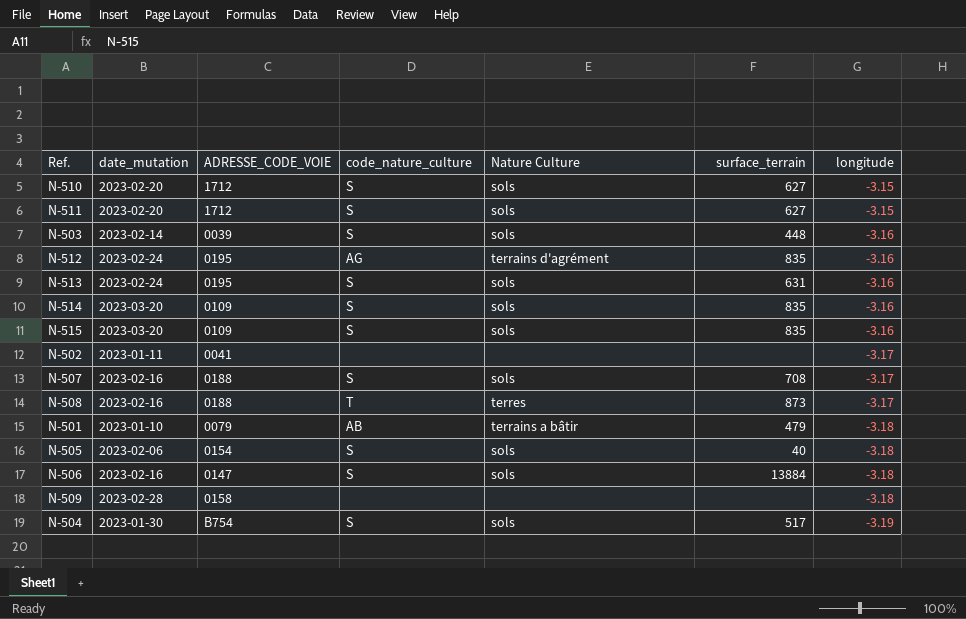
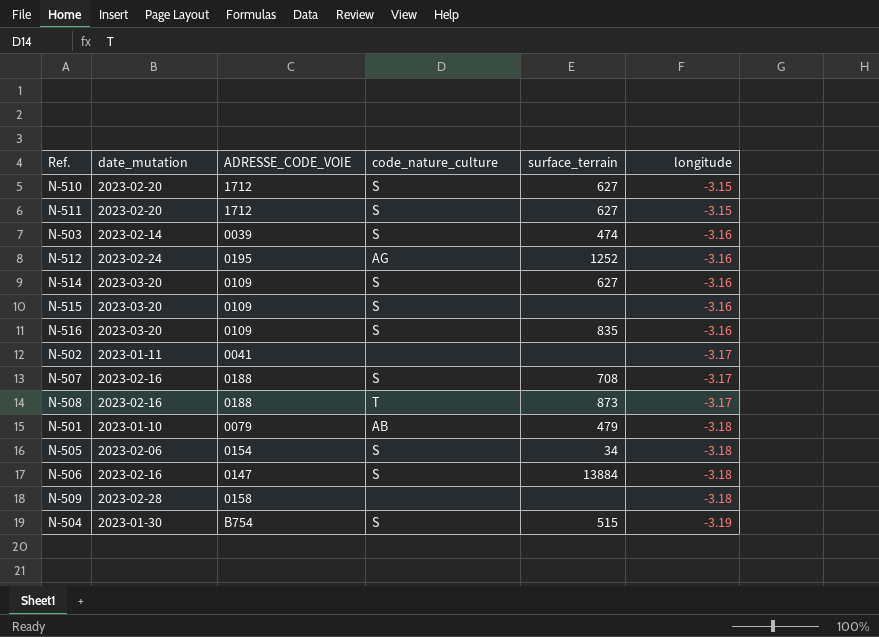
column Nature Culture | position: 5 -> none
row N-513: 2023-02-24 | 0195 | S | sols | 631 | -3.16 -> none
N-503 | surface_terrain: 448 -> 474
N-512 | surface_terrain: 835 -> 1252
N-514 | surface_terrain: 835 -> 627
N-515 | surface_terrain: 835 -> none
row N-516: none -> 2023-03-20 | 0109 | S | 835 | -3.16
N-505 | surface_terrain: 40 -> 34
N-504 | surface_terrain: 517 -> 515

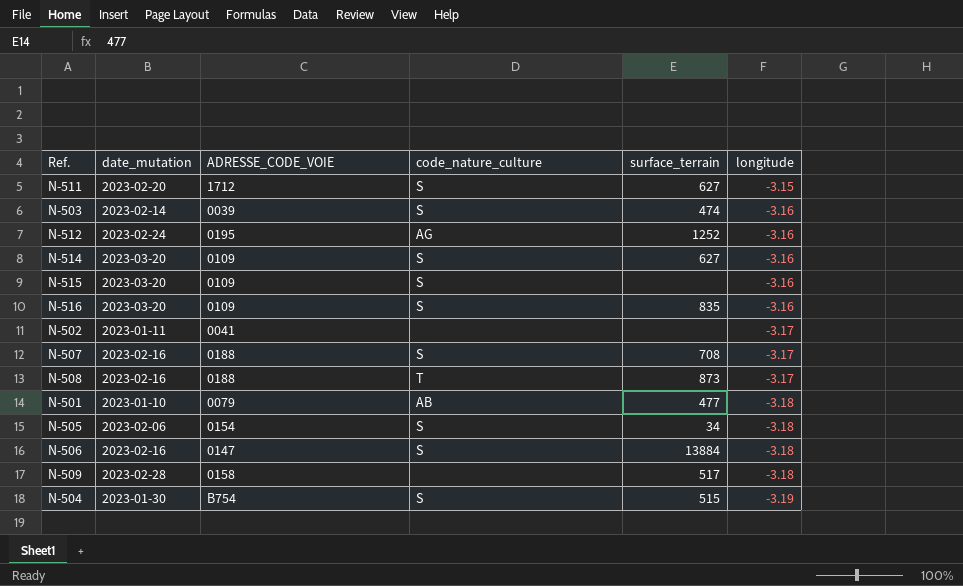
row N-510: 2023-02-20 | 1712 | S | 627 | -3.15 -> none
N-501 | surface_terrain: 479 -> 477
N-509 | surface_terrain: none -> 517

